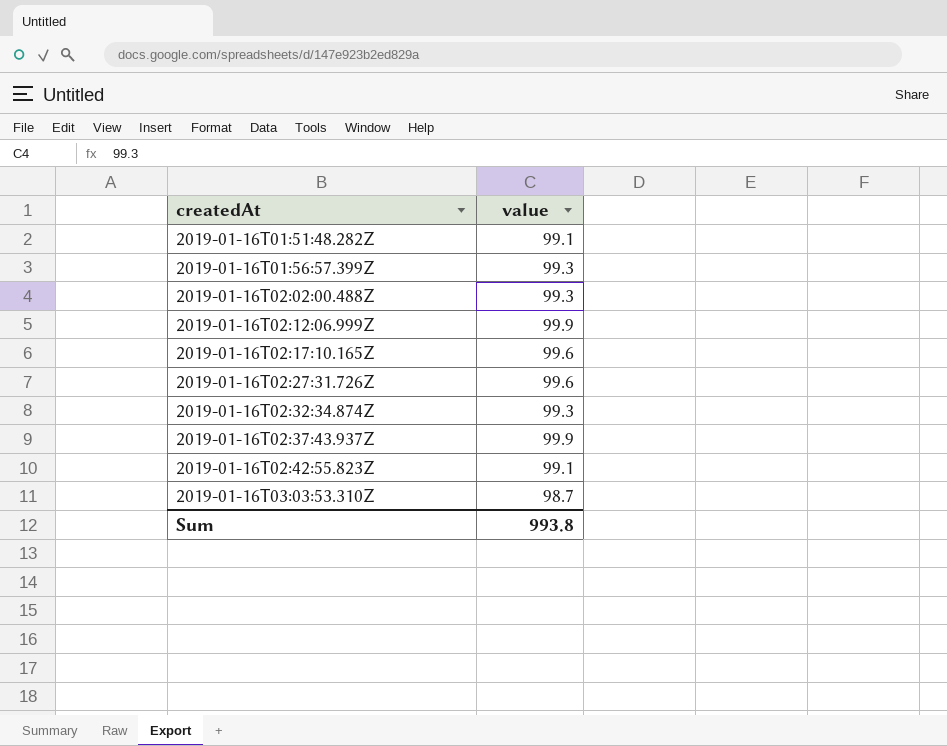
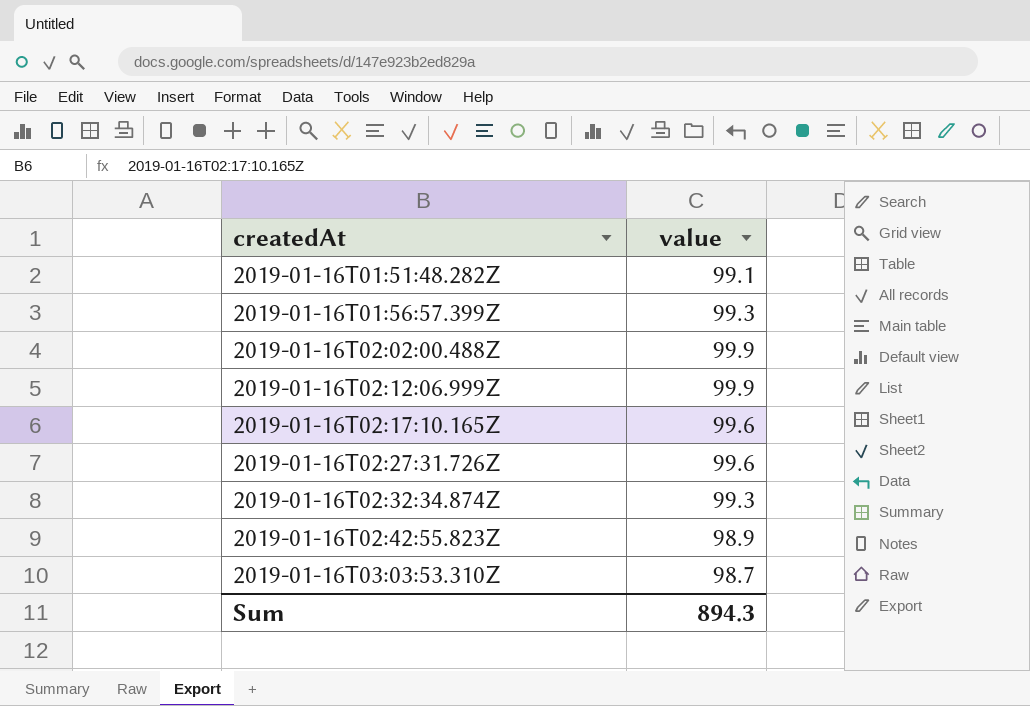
row 2019-01-16T02:37:43.937Z: 99.9 -> none
2019-01-16T02:02:00.488Z | value: 99.3 -> 99.9
2019-01-16T02:42:55.823Z | value: 99.1 -> 98.9
Sum | value: 993.8 -> 894.3

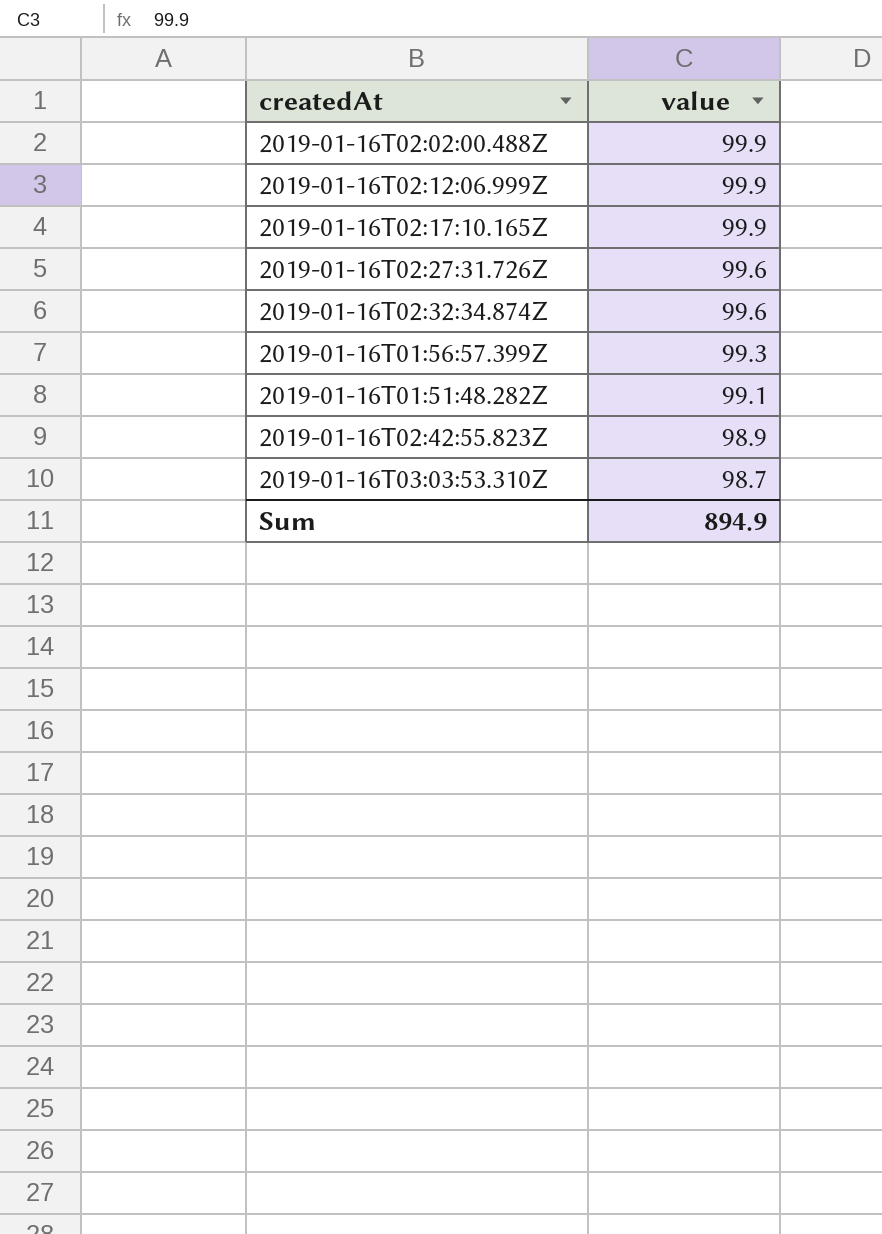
row order: createdAt ascending -> value descending
2019-01-16T02:17:10.165Z | value: 99.6 -> 99.9
2019-01-16T02:32:34.874Z | value: 99.3 -> 99.6
Sum | value: 894.3 -> 894.9

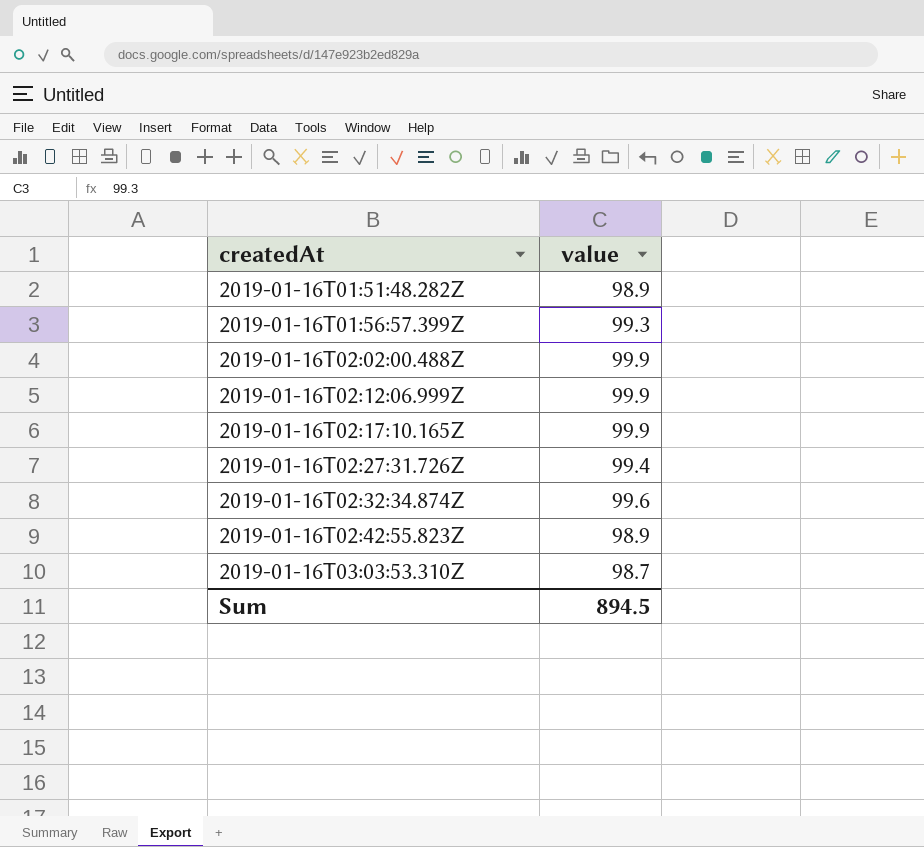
row order: value descending -> createdAt ascending
2019-01-16T01:51:48.282Z | value: 99.1 -> 98.9
2019-01-16T02:27:31.726Z | value: 99.6 -> 99.4
Sum | value: 894.9 -> 894.5

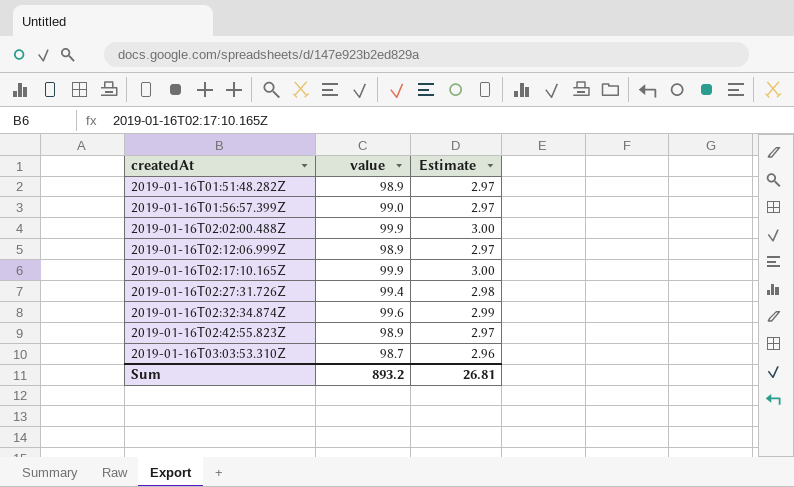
column Estimate | formula: none -> [value] * 0.03
2019-01-16T01:56:57.399Z | value: 99.3 -> 99.0
2019-01-16T02:12:06.999Z | value: 99.9 -> 98.9
Sum | value: 894.5 -> 893.2

